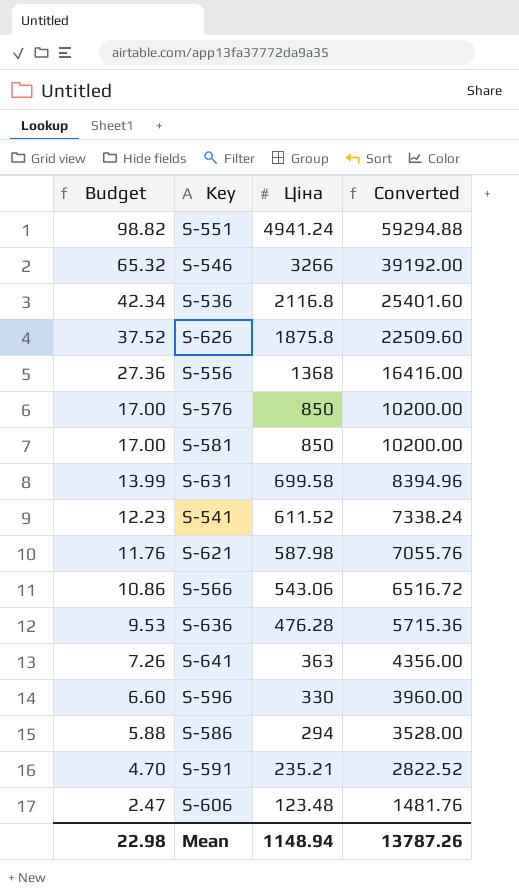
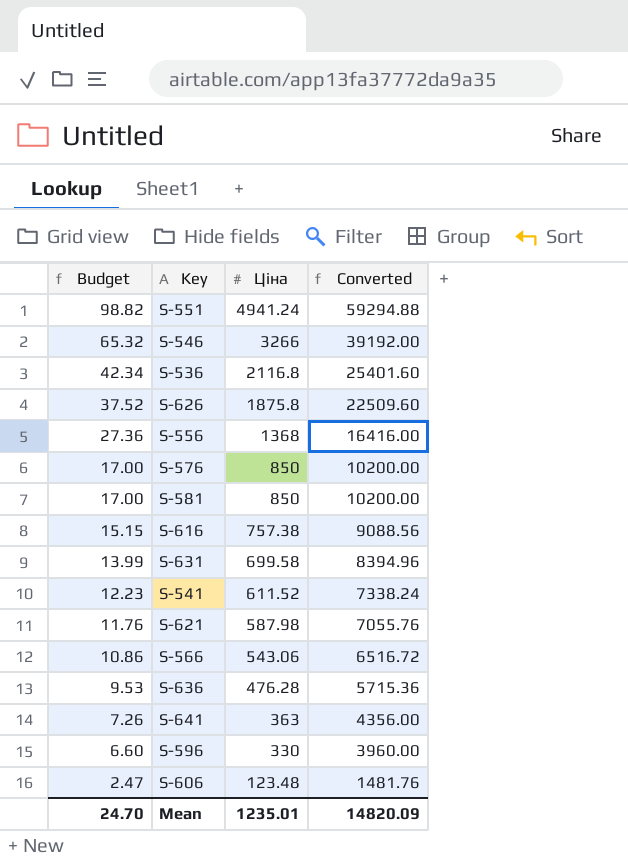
row S-586: 5.88 | 294 | 3528.00 -> none
row S-591: 4.70 | 235.21 | 2822.52 -> none
row S-616: none -> 15.15 | 757.38 | 9088.56
Mean | Budget: 22.98 -> 24.70
Mean | Ціна: 1148.94 -> 1235.01
Mean | Converted: 13787.26 -> 14820.09

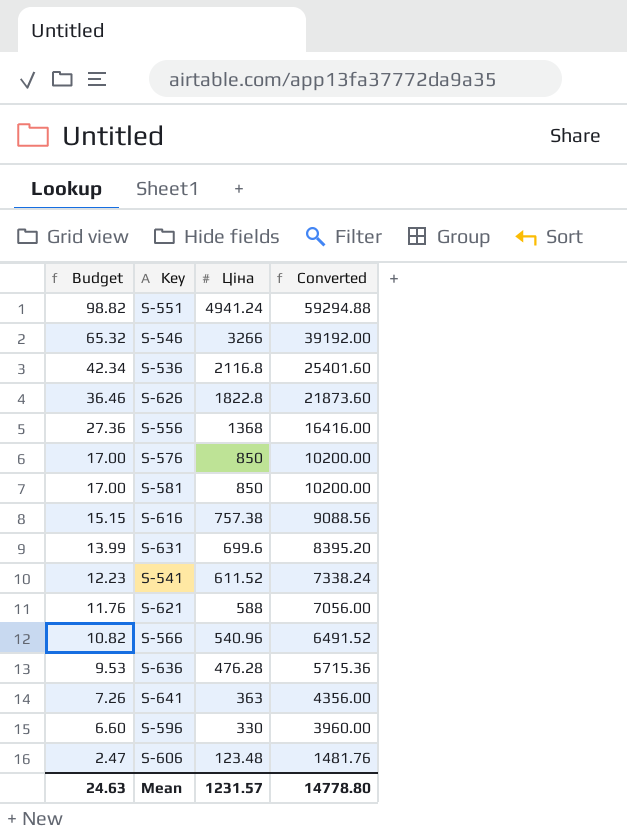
S-626 | Budget: 37.52 -> 36.46
S-626 | Ціна: 1875.8 -> 1822.8
S-626 | Converted: 22509.60 -> 21873.60
S-631 | Ціна: 699.58 -> 699.6
S-631 | Converted: 8394.96 -> 8395.20
S-621 | Ціна: 587.98 -> 588
S-621 | Converted: 7055.76 -> 7056.00
S-566 | Budget: 10.86 -> 10.82
S-566 | Ціна: 543.06 -> 540.96
S-566 | Converted: 6516.72 -> 6491.52
Mean | Budget: 24.70 -> 24.63
Mean | Ціна: 1235.01 -> 1231.57
Mean | Converted: 14820.09 -> 14778.80

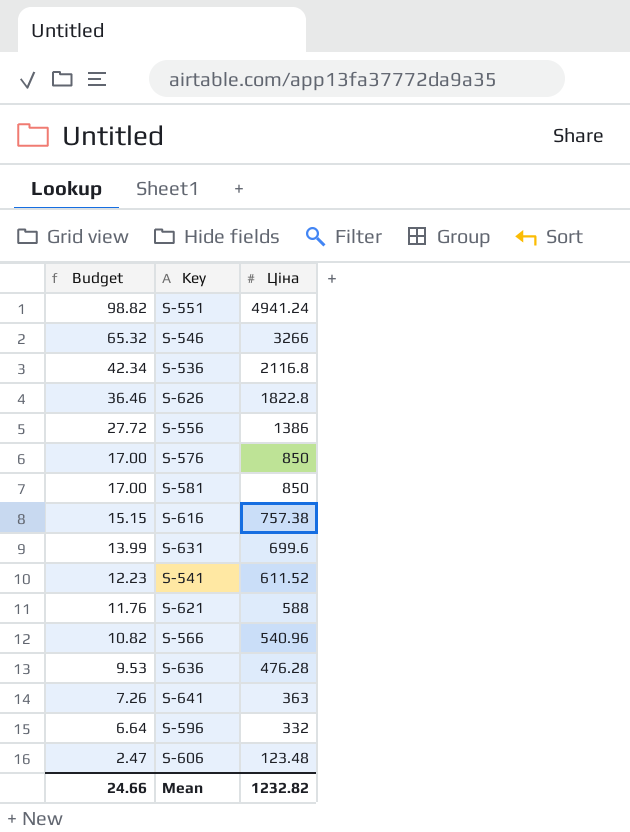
column Converted | formula: [Ціна] * 12 -> none
S-556 | Budget: 27.36 -> 27.72
S-556 | Ціна: 1368 -> 1386
S-596 | Budget: 6.60 -> 6.64
S-596 | Ціна: 330 -> 332
Mean | Budget: 24.63 -> 24.66
Mean | Ціна: 1231.57 -> 1232.82

